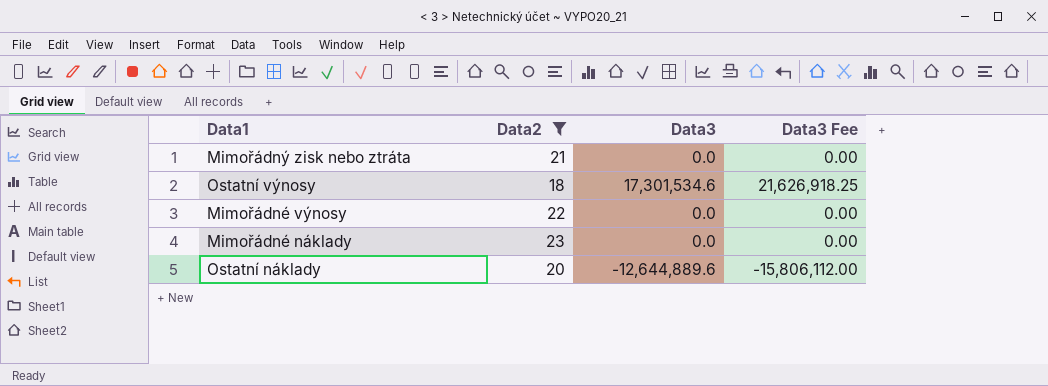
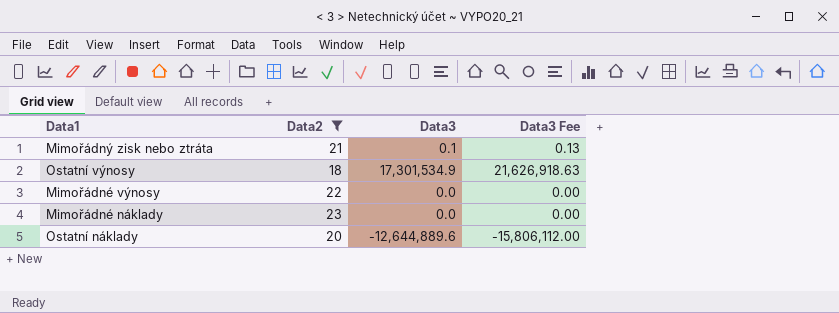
Mimořádný zisk nebo ztráta | Data3: 0.0 -> 0.1
Mimořádný zisk nebo ztráta | Data3 Fee: 0.00 -> 0.13
Ostatní výnosy | Data3: 17,301,534.6 -> 17,301,534.9
Ostatní výnosy | Data3 Fee: 21,626,918.25 -> 21,626,918.63

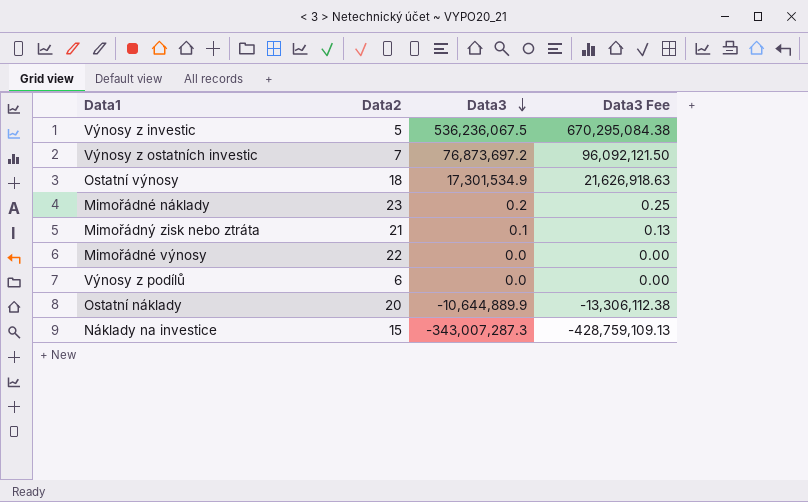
filter: Data2 >= 18 -> none
row order: none -> Data3 descending
Mimořádné náklady | Data3: 0.0 -> 0.2
Mimořádné náklady | Data3 Fee: 0.00 -> 0.25
Ostatní náklady | Data3: -12,644,889.6 -> -10,644,889.9
Ostatní náklady | Data3 Fee: -15,806,112.00 -> -13,306,112.38

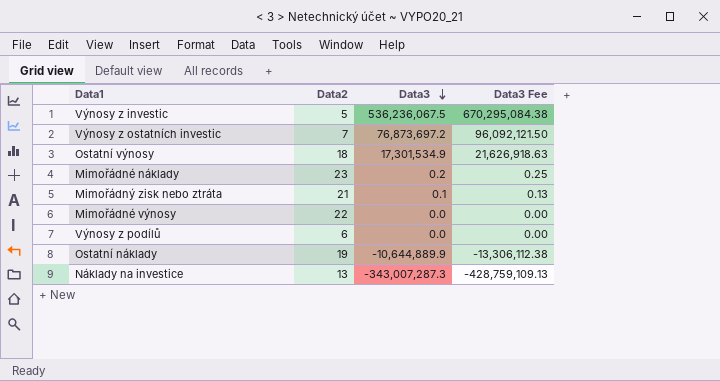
Ostatní náklady | Data2: 20 -> 19
Náklady na investice | Data2: 15 -> 13

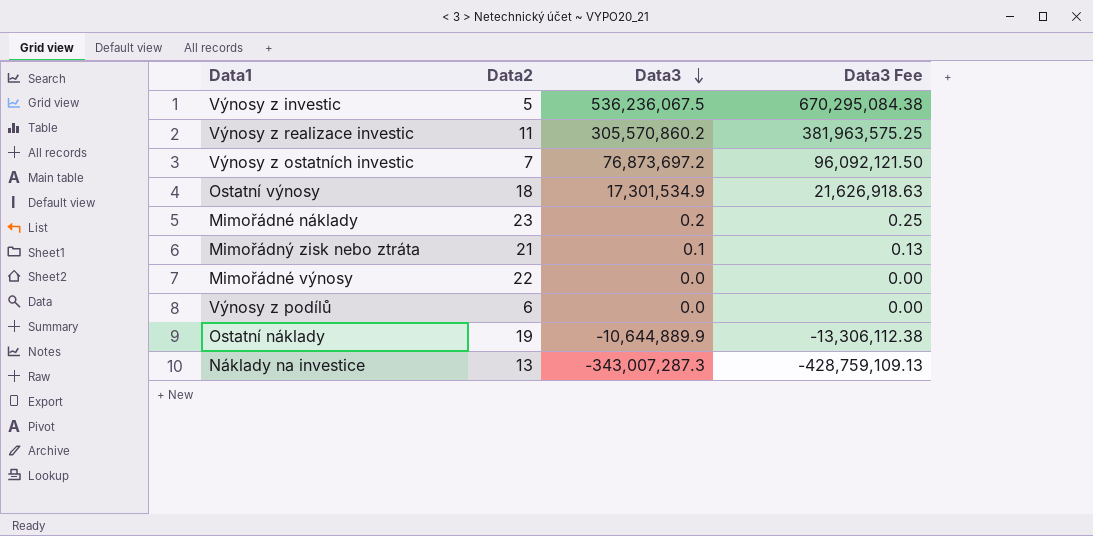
row Výnosy z realizace investic: none -> 11 | 305,570,860.2 | 381,963,575.25

